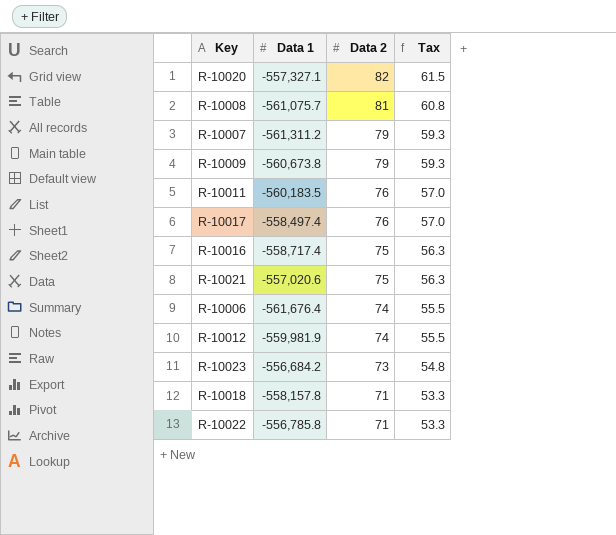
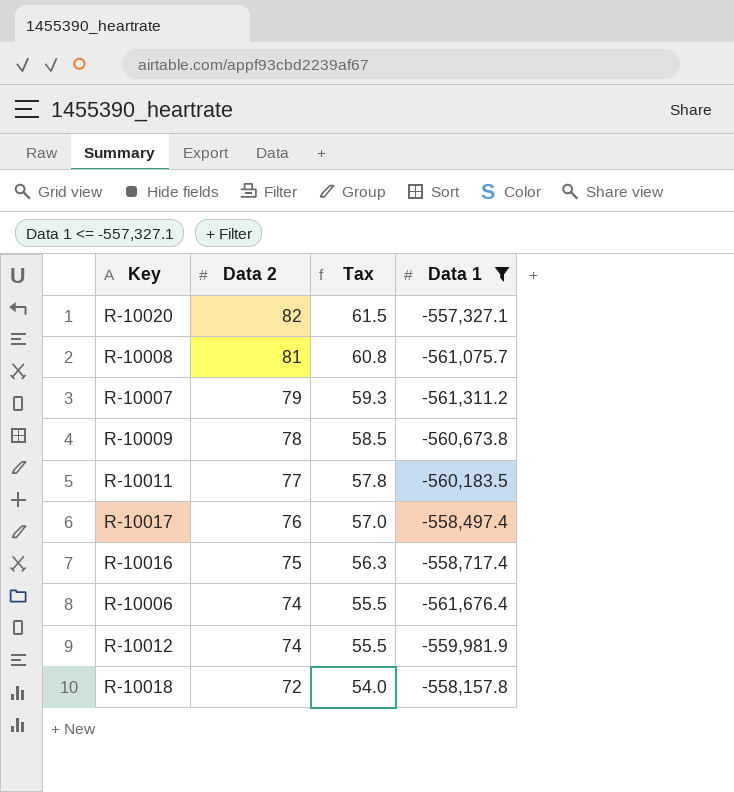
filter: none -> Data 1 <= -557,327.1
column Data 1 | position: 2 -> 4
R-10009 | Data 2: 79 -> 78
R-10009 | Tax: 59.3 -> 58.5
R-10011 | Data 2: 76 -> 77
R-10011 | Tax: 57.0 -> 57.8
R-10018 | Data 2: 71 -> 72
R-10018 | Tax: 53.3 -> 54.0

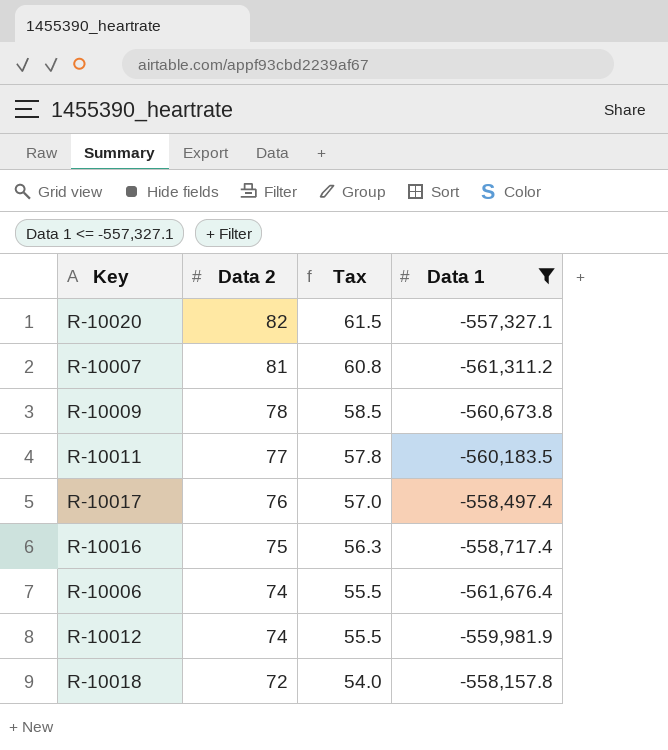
row R-10008: 81 | 60.8 | -561,075.7 -> none
R-10007 | Data 2: 79 -> 81
R-10007 | Tax: 59.3 -> 60.8

